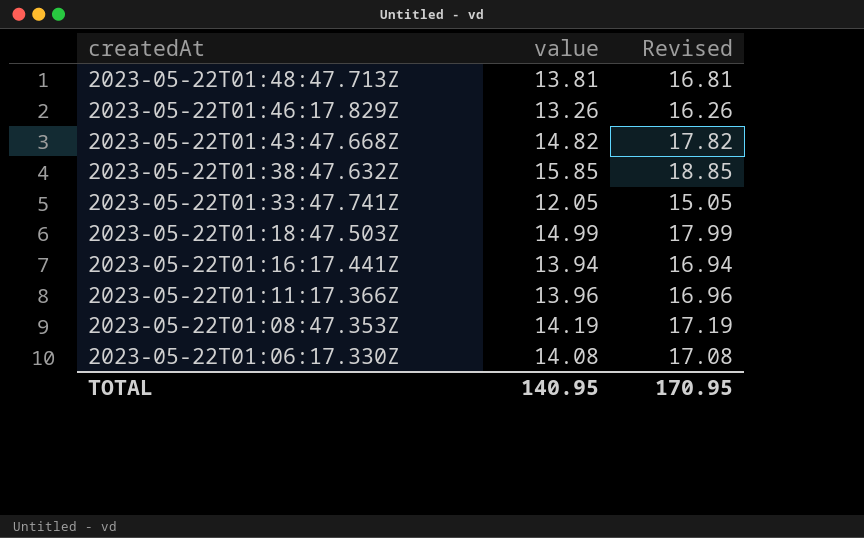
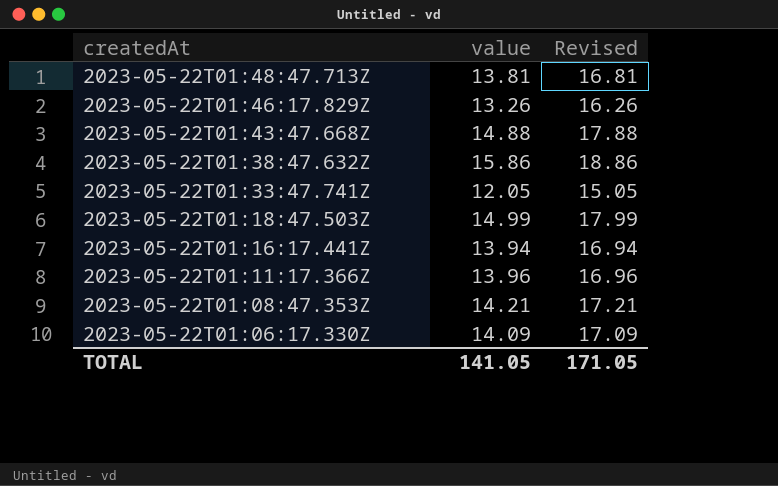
2023-05-22T01:43:47.668Z | value: 14.82 -> 14.88
2023-05-22T01:43:47.668Z | Revised: 17.82 -> 17.88
2023-05-22T01:38:47.632Z | value: 15.85 -> 15.86
2023-05-22T01:38:47.632Z | Revised: 18.85 -> 18.86
2023-05-22T01:08:47.353Z | value: 14.19 -> 14.21
2023-05-22T01:08:47.353Z | Revised: 17.19 -> 17.21
2023-05-22T01:06:17.330Z | value: 14.08 -> 14.09
2023-05-22T01:06:17.330Z | Revised: 17.08 -> 17.09
TOTAL | value: 140.95 -> 141.05
TOTAL | Revised: 170.95 -> 171.05

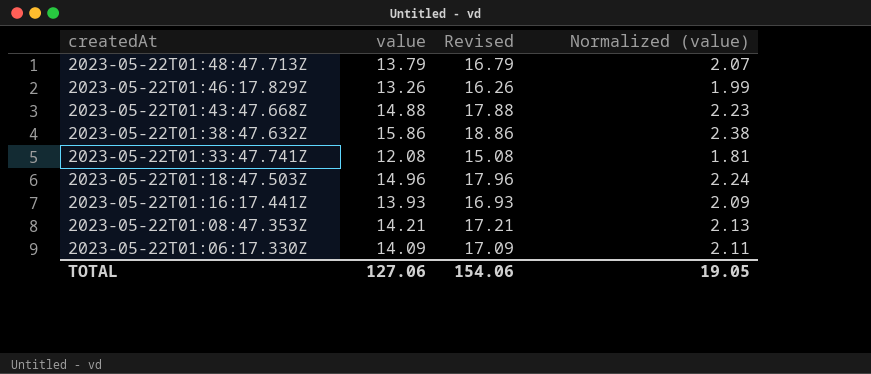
column Normalized (value) | formula: none -> [value] * 0.15
row 2023-05-22T01:11:17.366Z: 13.96 | 16.96 -> none
2023-05-22T01:48:47.713Z | value: 13.81 -> 13.79
2023-05-22T01:48:47.713Z | Revised: 16.81 -> 16.79
2023-05-22T01:33:47.741Z | value: 12.05 -> 12.08
2023-05-22T01:33:47.741Z | Revised: 15.05 -> 15.08
2023-05-22T01:18:47.503Z | value: 14.99 -> 14.96
2023-05-22T01:18:47.503Z | Revised: 17.99 -> 17.96
2023-05-22T01:16:17.441Z | value: 13.94 -> 13.93
2023-05-22T01:16:17.441Z | Revised: 16.94 -> 16.93
TOTAL | value: 141.05 -> 127.06
TOTAL | Revised: 171.05 -> 154.06

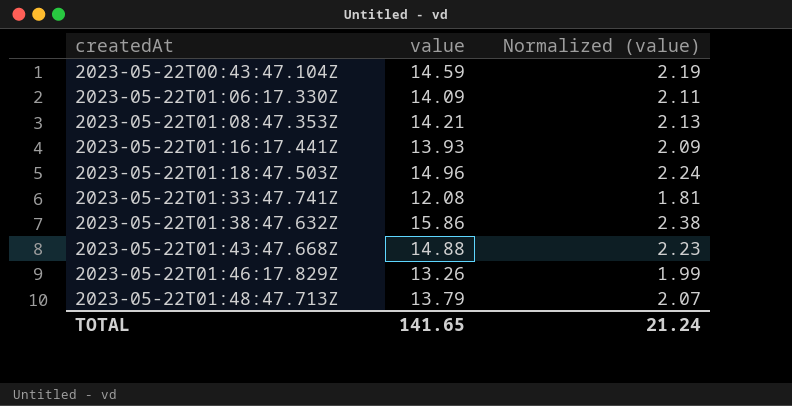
row order: createdAt descending -> createdAt ascending
column Revised | formula: [value] + 3 -> none
row 2023-05-22T00:43:47.104Z: none -> 14.59 | 2.19
TOTAL | value: 127.06 -> 141.65
TOTAL | Normalized (value): 19.05 -> 21.24

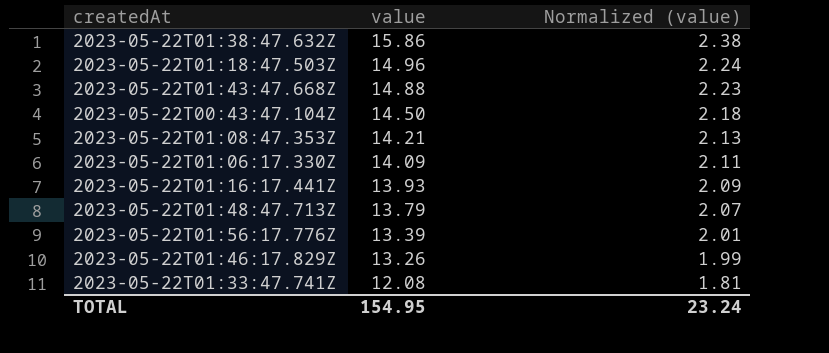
row order: createdAt ascending -> value descending
2023-05-22T00:43:47.104Z | value: 14.59 -> 14.50
2023-05-22T00:43:47.104Z | Normalized (value): 2.19 -> 2.18
row 2023-05-22T01:56:17.776Z: none -> 13.39 | 2.01
TOTAL | value: 141.65 -> 154.95
TOTAL | Normalized (value): 21.24 -> 23.24

